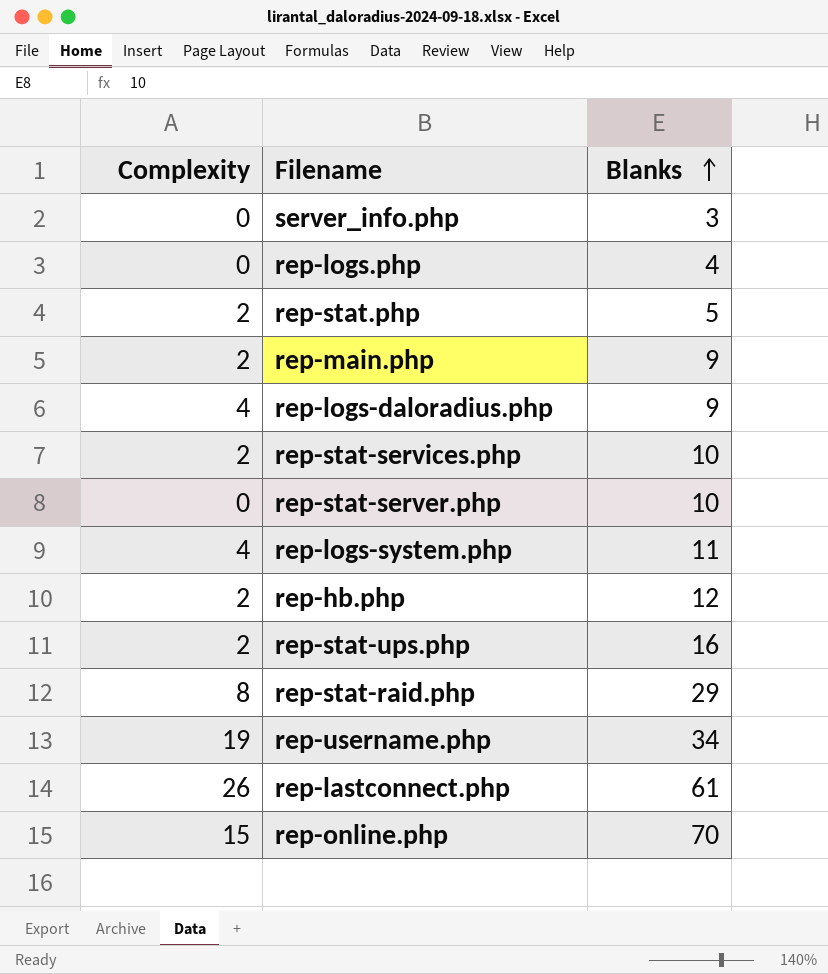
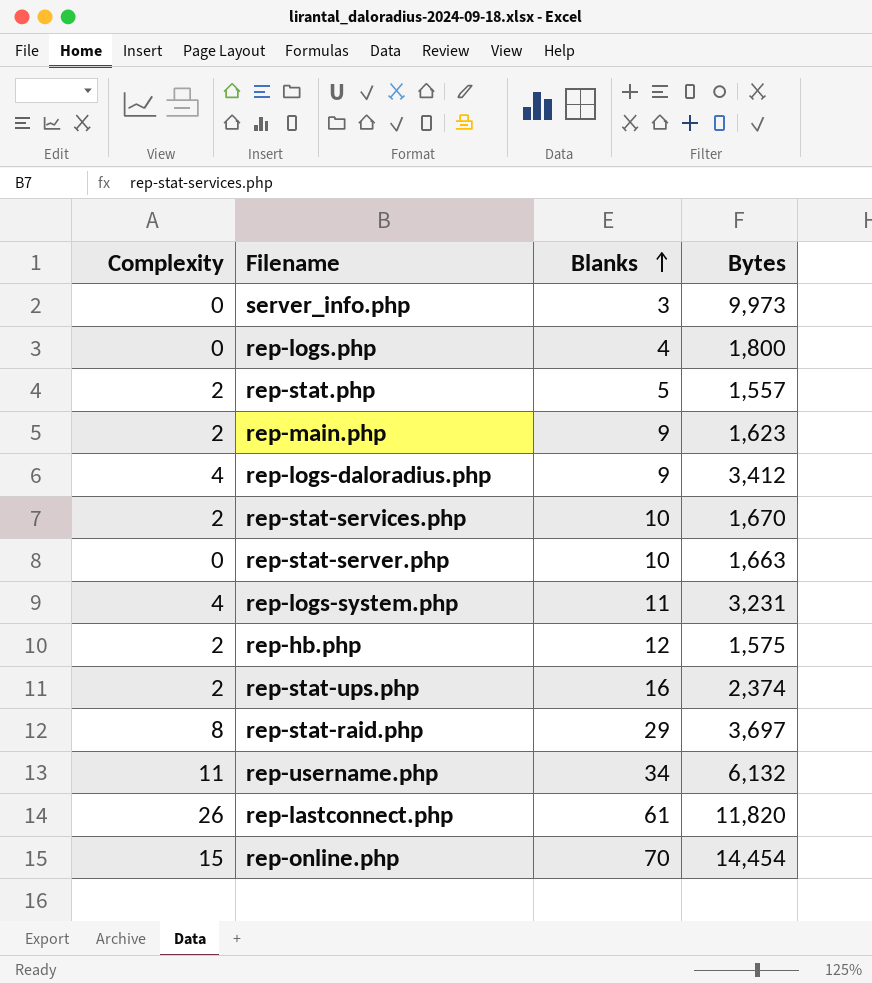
column Bytes | position: none -> 4
rep-username.php | Complexity: 19 -> 11

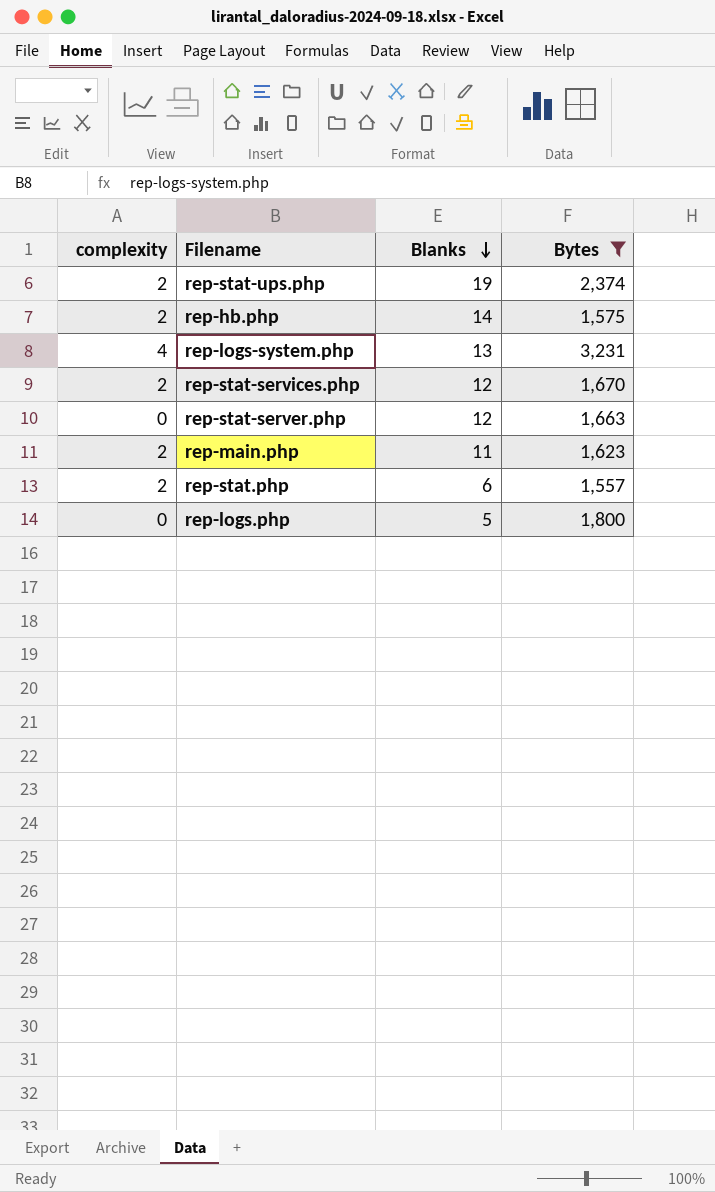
filter: none -> Bytes <= 3,231
row order: Blanks ascending -> Blanks descending
column name: Complexity -> complexity
rep-stat-ups.php | Blanks: 16 -> 19
rep-hb.php | Blanks: 12 -> 14
rep-logs-system.php | Blanks: 11 -> 13
rep-stat-services.php | Blanks: 10 -> 12
rep-stat-server.php | Blanks: 10 -> 12
rep-main.php | Blanks: 9 -> 11
rep-stat.php | Blanks: 5 -> 6
rep-logs.php | Blanks: 4 -> 5

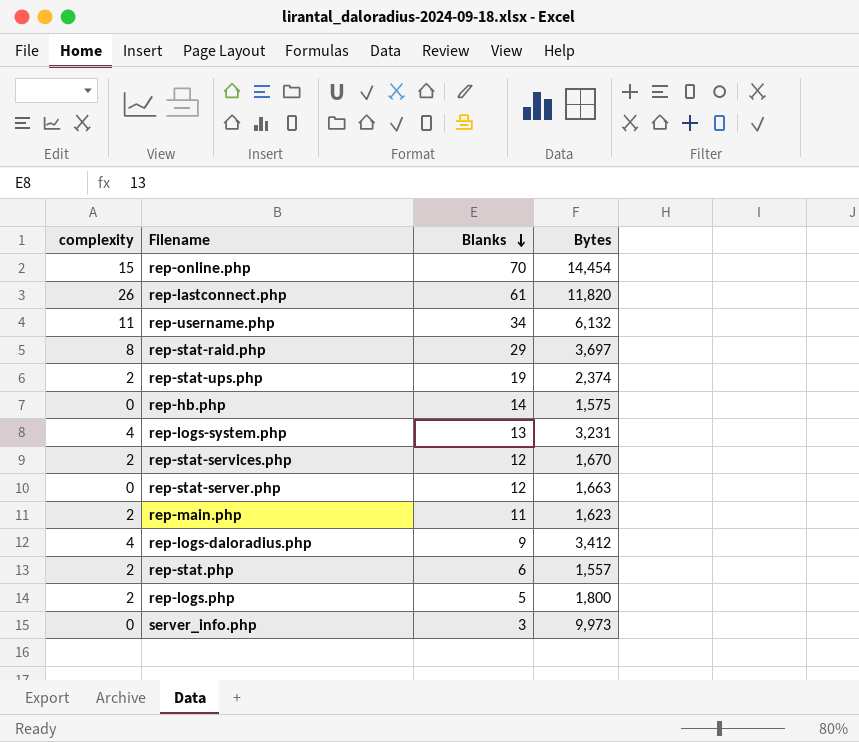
filter: Bytes <= 3,231 -> none
rep-hb.php | complexity: 2 -> 0
rep-logs.php | complexity: 0 -> 2

